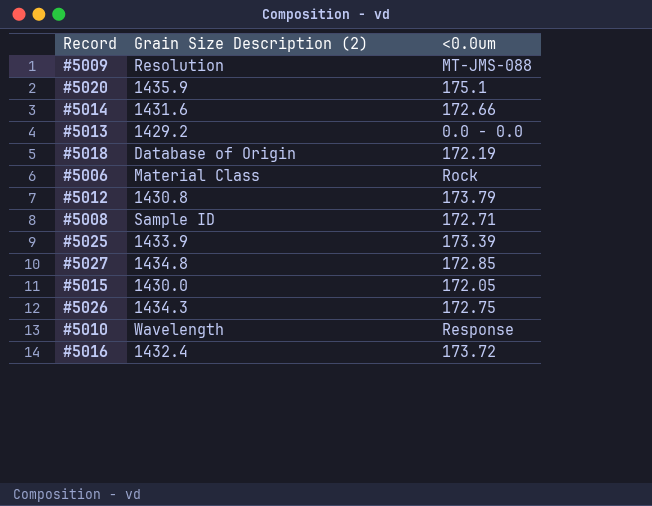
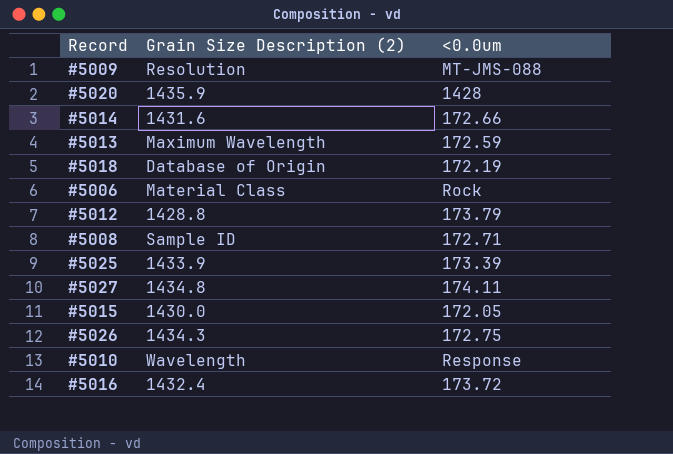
#5020 | <0.0um: 175.1 -> 1428
#5013 | Grain Size Description (2): 1429.2 -> Maximum Wavelength
#5013 | <0.0um: 0.0 - 0.0 -> 172.59
#5012 | Grain Size Description (2): 1430.8 -> 1428.8
#5027 | <0.0um: 172.85 -> 174.11

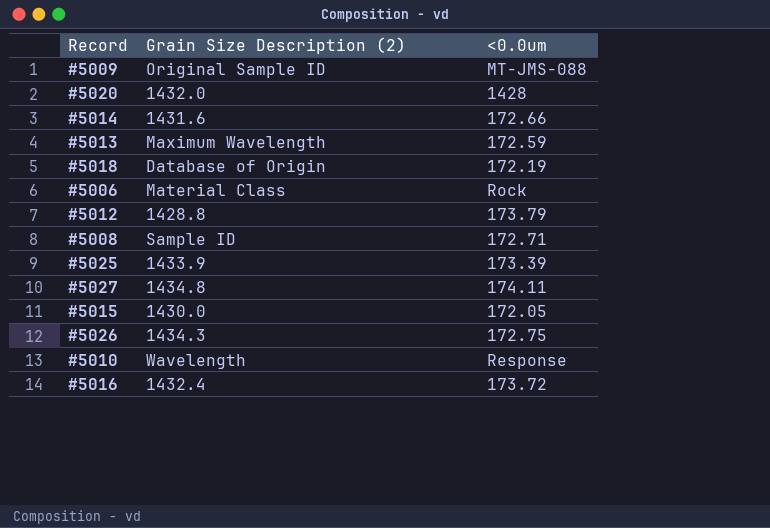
#5009 | Grain Size Description (2): Resolution -> Original Sample ID
#5020 | Grain Size Description (2): 1435.9 -> 1432.0

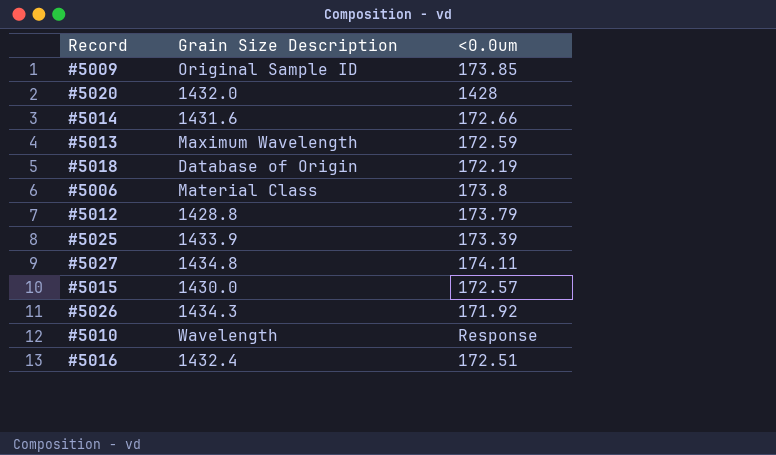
column name: Grain Size Description (2) -> Grain Size Description
row #5008: Sample ID | 172.71 -> none
#5009 | <0.0um: MT-JMS-088 -> 173.85
#5006 | <0.0um: Rock -> 173.8
#5015 | <0.0um: 172.05 -> 172.57
#5026 | <0.0um: 172.75 -> 171.92
#5016 | <0.0um: 173.72 -> 172.51

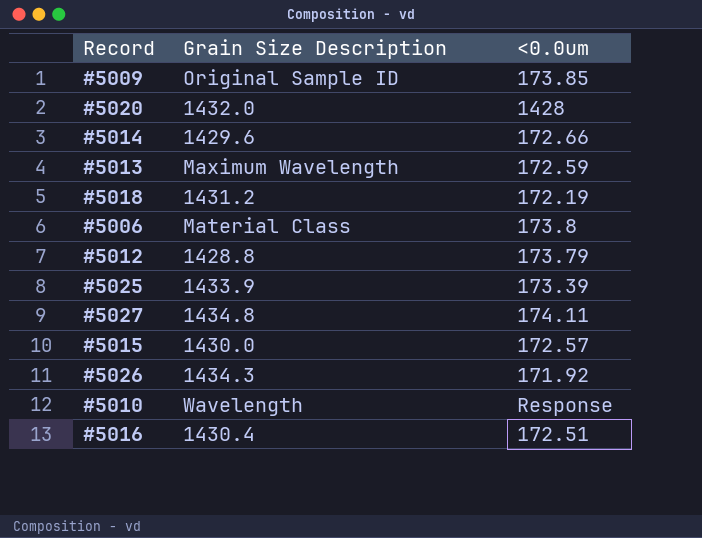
#5014 | Grain Size Description: 1431.6 -> 1429.6
#5018 | Grain Size Description: Database of Origin -> 1431.2
#5016 | Grain Size Description: 1432.4 -> 1430.4

